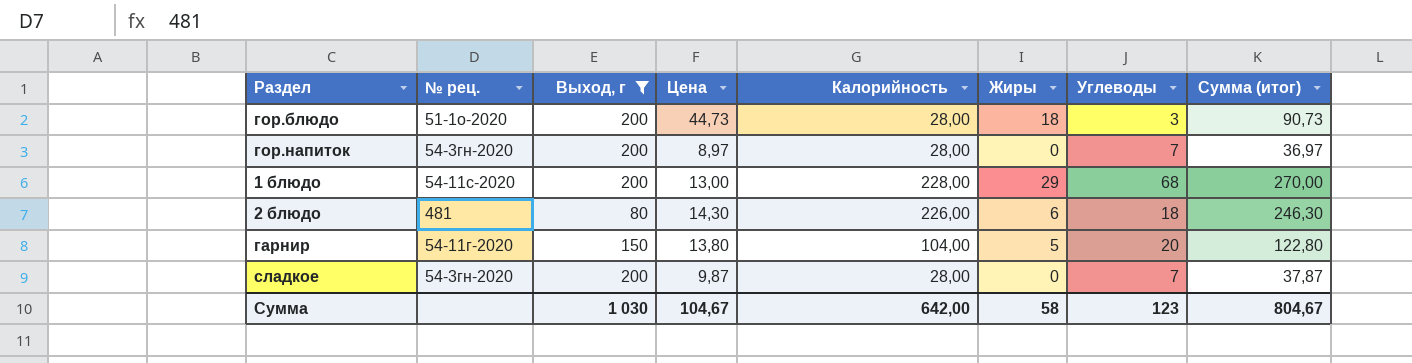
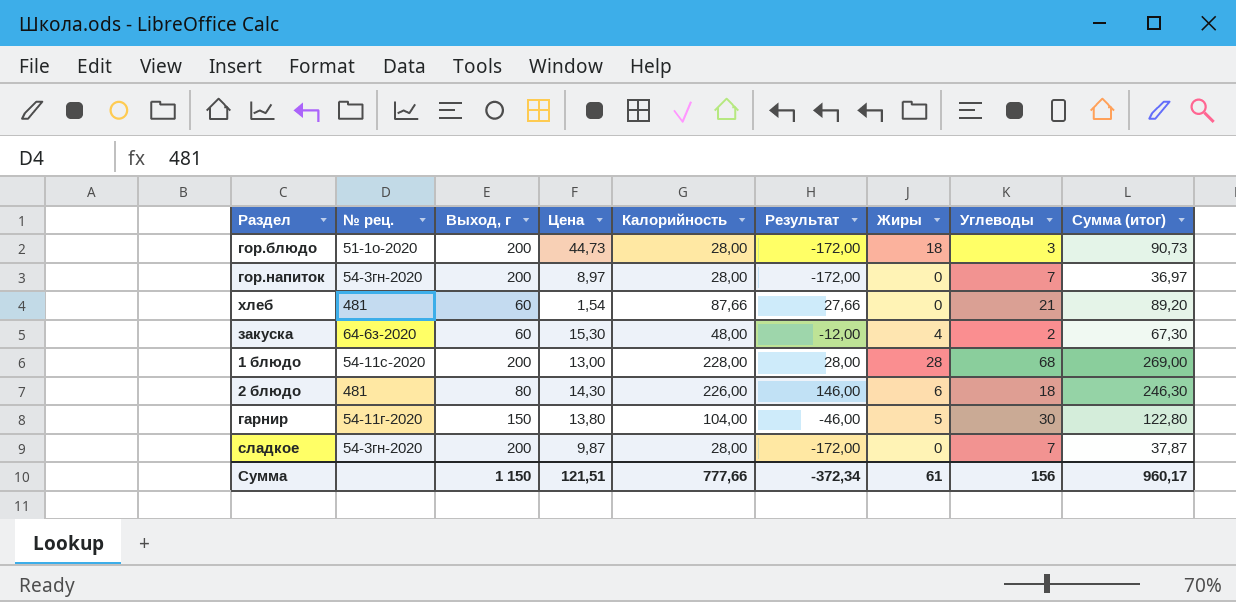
filter: Выход, г != 60 -> none
column Результат | formula: none -> [Калорийность] - [Выход, г]
1 блюдо | Жиры: 29 -> 28
1 блюдо | Сумма (итог): 270,00 -> 269,00
гарнир | Углеводы: 20 -> 30
Сумма | Выход, г: 1 030 -> 1 150
Сумма | Цена: 104,67 -> 121,51
Сумма | Калорийность: 642,00 -> 777,66
Сумма | Жиры: 58 -> 61
Сумма | Углеводы: 123 -> 156
Сумма | Сумма (итог): 804,67 -> 960,17

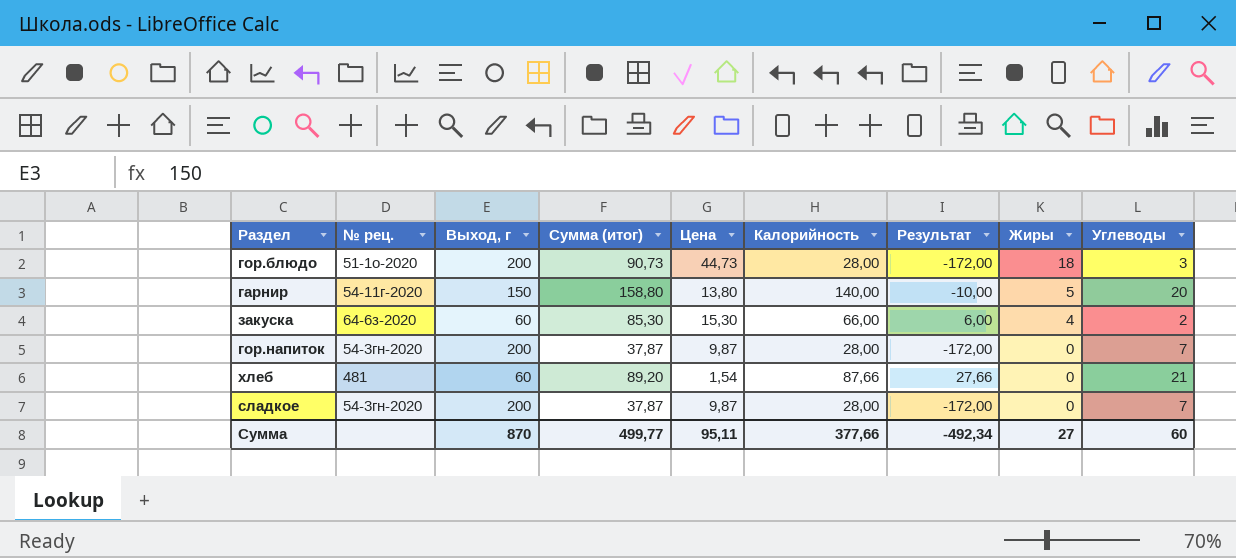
row order: none -> Жиры descending
column Сумма (итог) | position: 9 -> 4
row 1 блюдо: 54-11с-2020 | 200 | 13,00 | 228,00 | 28,00 | 28 | 68 | 269,00 -> none
row 2 блюдо: 481 | 80 | 14,30 | 226,00 | 146,00 | 6 | 18 | 246,30 -> none
гарнир | Сумма (итог): 122,80 -> 158,80
гарнир | Калорийность: 104,00 -> 140,00
гарнир | Результат: -46,00 -> -10,00
гарнир | Углеводы: 30 -> 20
закуска | Сумма (итог): 67,30 -> 85,30
закуска | Калорийность: 48,00 -> 66,00
закуска | Результат: -12,00 -> 6,00
гор.напиток | Сумма (итог): 36,97 -> 37,87
гор.напиток | Цена: 8,97 -> 9,87
Сумма | Выход, г: 1 150 -> 870
Сумма | Сумма (итог): 960,17 -> 499,77
Сумма | Цена: 121,51 -> 95,11
Сумма | Калорийность: 777,66 -> 377,66
Сумма | Результат: -372,34 -> -492,34
Сумма | Жиры: 61 -> 27
Сумма | Углеводы: 156 -> 60

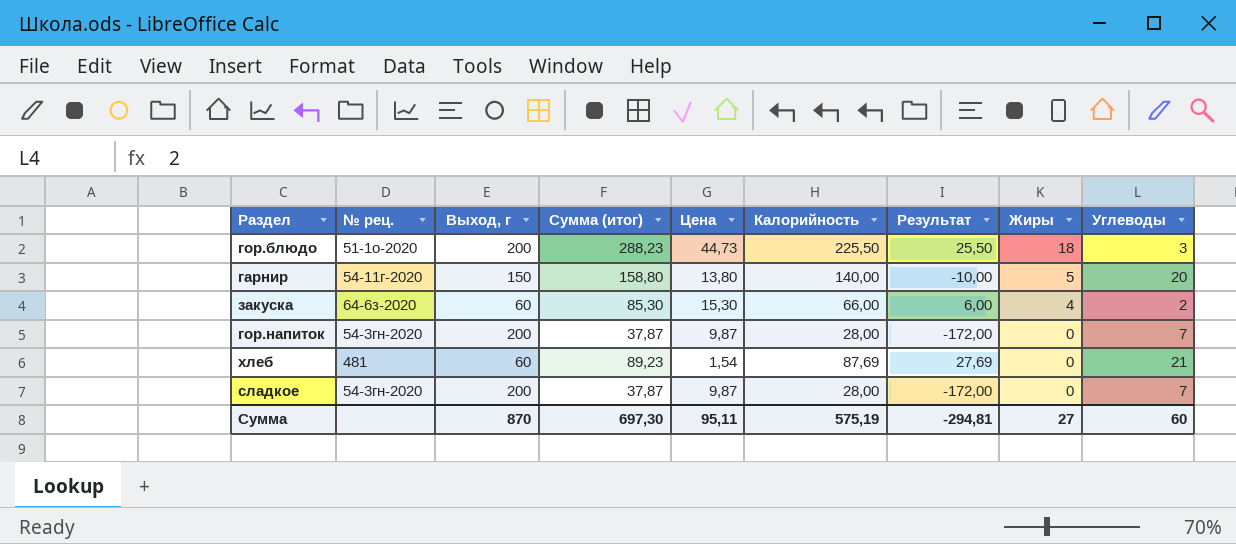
гор.блюдо | Сумма (итог): 90,73 -> 288,23
гор.блюдо | Калорийность: 28,00 -> 225,50
гор.блюдо | Результат: -172,00 -> 25,50
хлеб | Сумма (итог): 89,20 -> 89,23
хлеб | Калорийность: 87,66 -> 87,69
хлеб | Результат: 27,66 -> 27,69
Сумма | Сумма (итог): 499,77 -> 697,30
Сумма | Калорийность: 377,66 -> 575,19
Сумма | Результат: -492,34 -> -294,81

